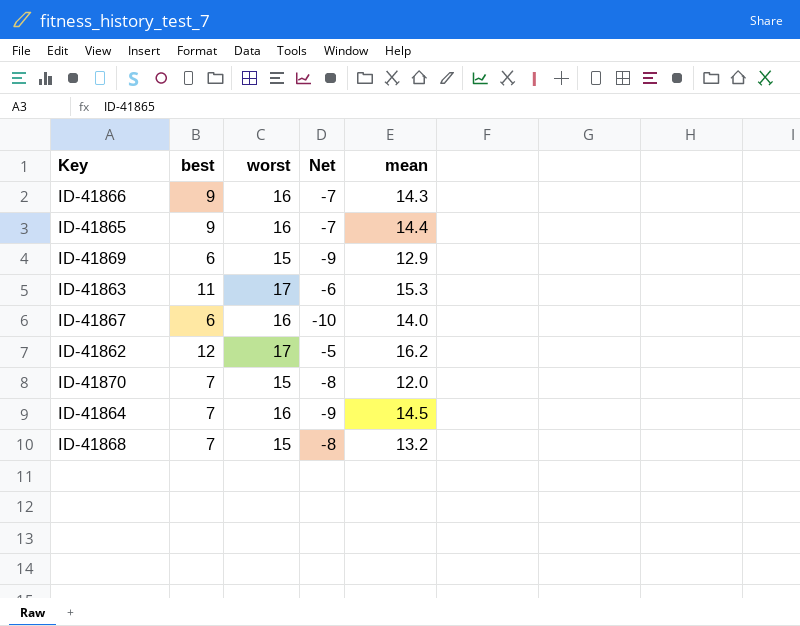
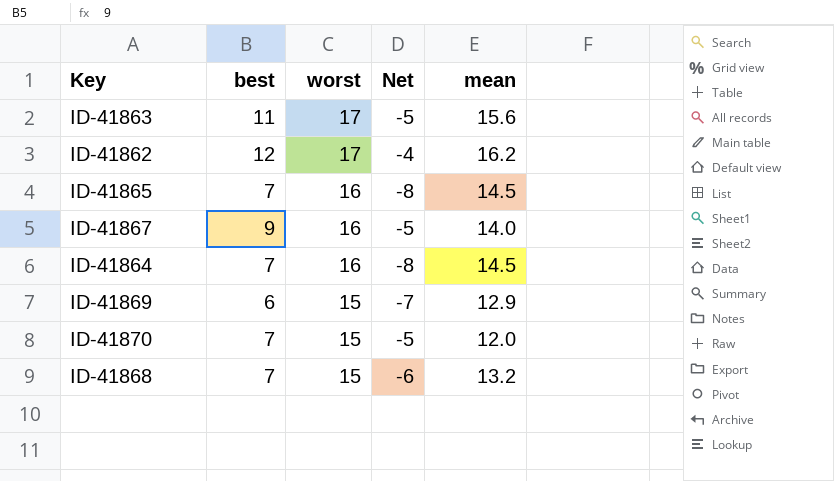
row order: none -> worst descending
column Net | formula: [best] - [worst] -> [best] - [mean]
row ID-41866: 9 | 16 | -7 | 14.3 -> none
ID-41863 | mean: 15.3 -> 15.6
ID-41865 | best: 9 -> 7
ID-41865 | mean: 14.4 -> 14.5
ID-41867 | best: 6 -> 9

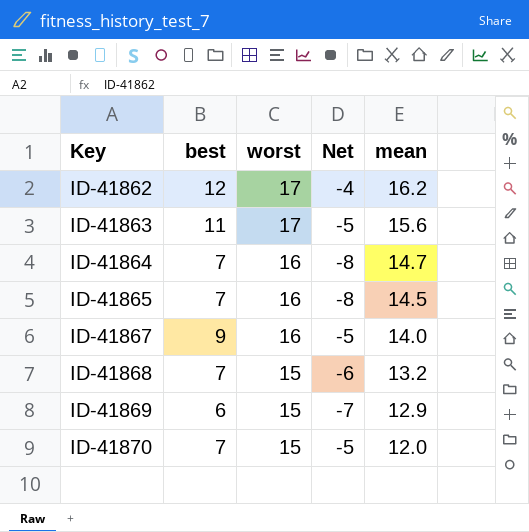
row order: worst descending -> Key ascending
ID-41864 | mean: 14.5 -> 14.7

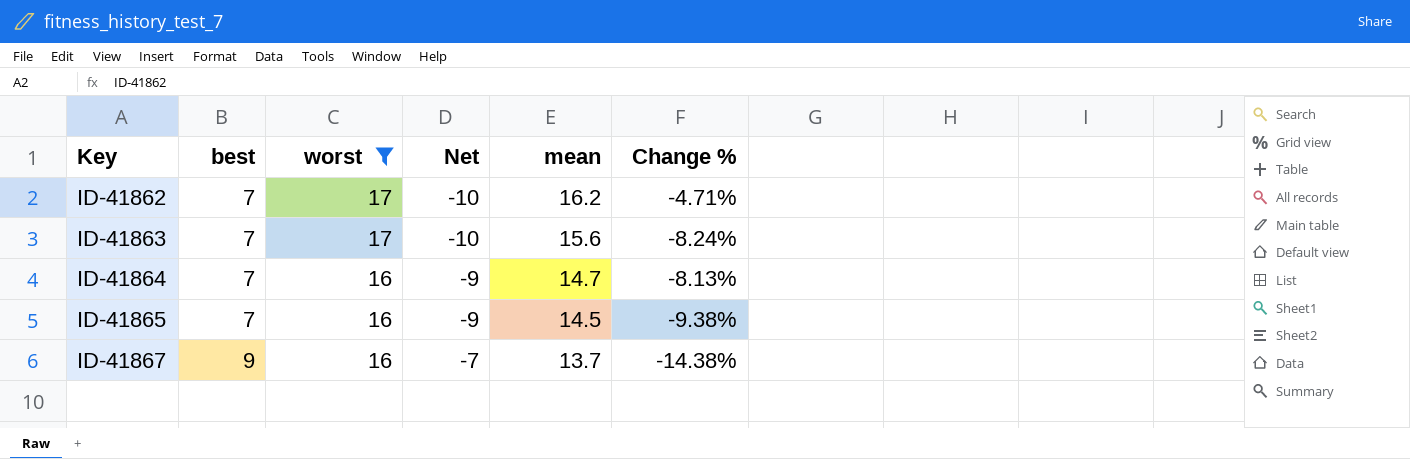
filter: none -> worst != 15
column Net | formula: [best] - [mean] -> [best] - [worst]
column Change % | formula: none -> ([mean] - [worst]) / [worst]
ID-41862 | best: 12 -> 7
ID-41863 | best: 11 -> 7
ID-41867 | mean: 14.0 -> 13.7

